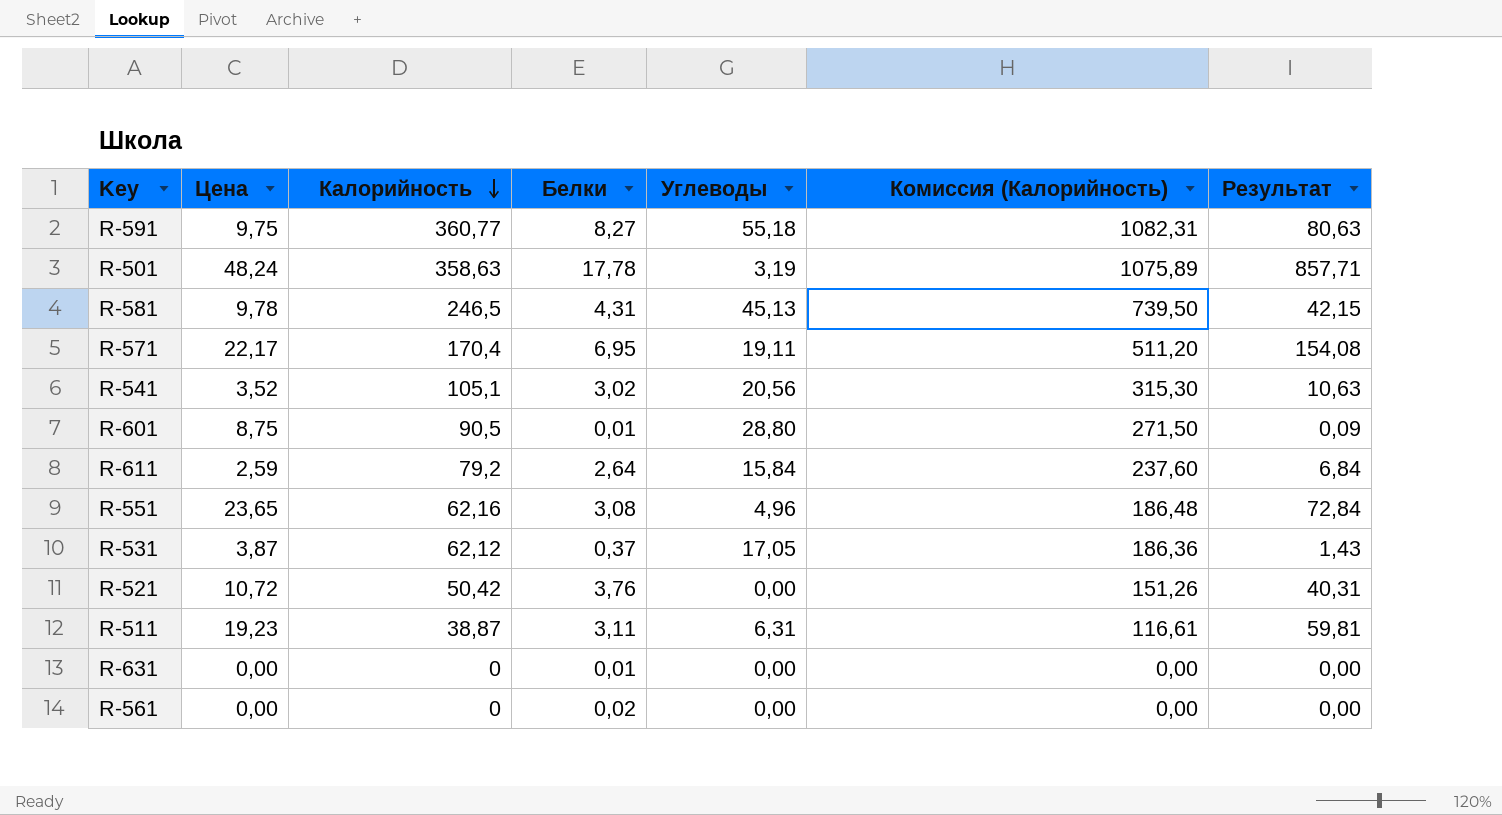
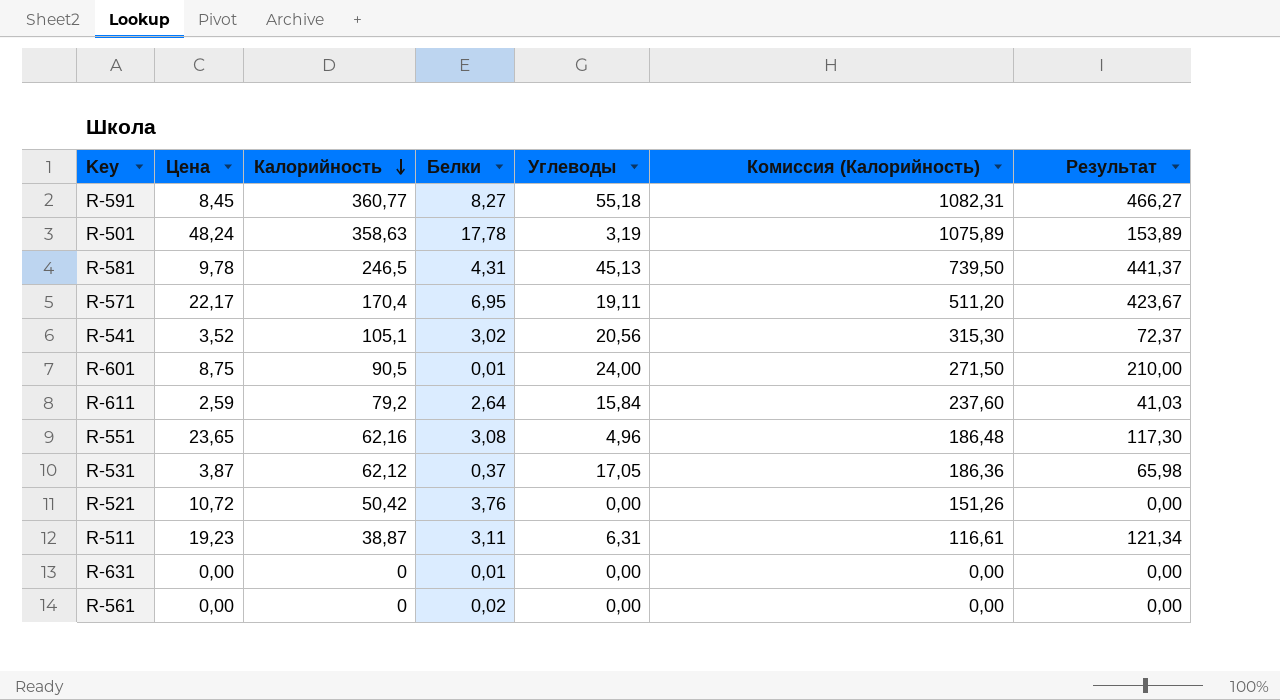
column Результат | formula: [Цена] * [Белки] -> [Цена] * [Углеводы]
R-591 | Цена: 9,75 -> 8,45
R-601 | Углеводы: 28,80 -> 24,00

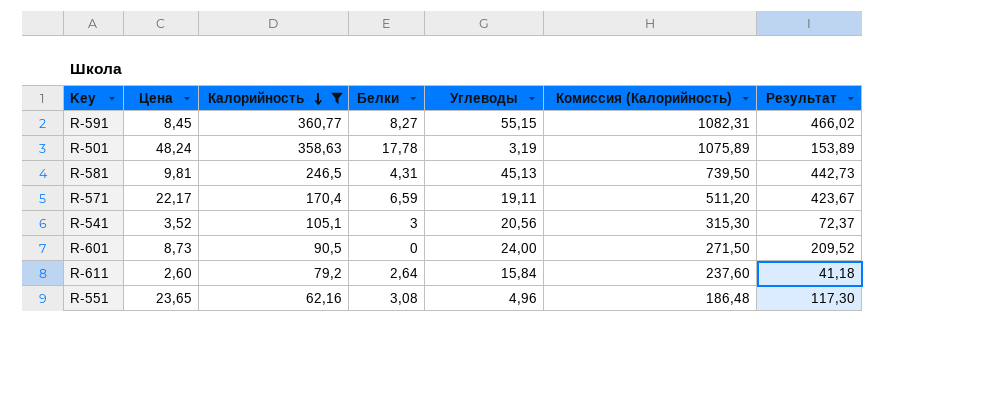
filter: none -> Калорийность >= 62,16
R-591 | Углеводы: 55,18 -> 55,15
R-591 | Результат: 466,27 -> 466,02
R-581 | Цена: 9,78 -> 9,81
R-581 | Результат: 441,37 -> 442,73
R-571 | Белки: 6,95 -> 6,59
R-541 | Белки: 3,02 -> 3
R-601 | Цена: 8,75 -> 8,73
R-601 | Белки: 0,01 -> 0
R-601 | Результат: 210,00 -> 209,52
R-611 | Цена: 2,59 -> 2,60
R-611 | Результат: 41,03 -> 41,18

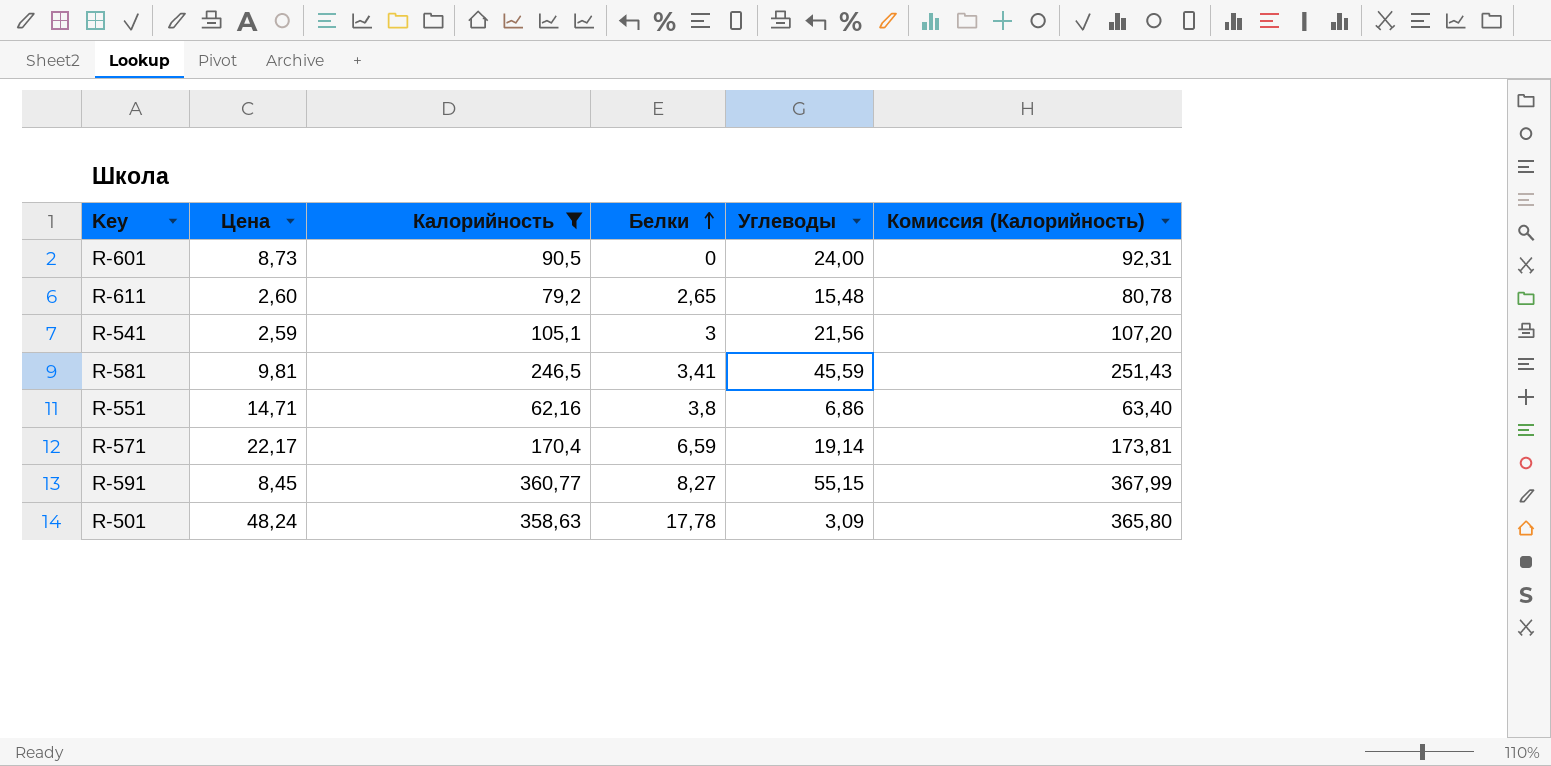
row order: Калорийность descending -> Белки ascending
column Результат | formula: [Цена] * [Углеводы] -> none
column Комиссия (Калорийность) | formula: [Калорийность] * 3 -> [Калорийность] * 1,02
R-611 | Белки: 2,64 -> 2,65
R-611 | Углеводы: 15,84 -> 15,48
R-541 | Цена: 3,52 -> 2,59
R-541 | Углеводы: 20,56 -> 21,56
R-581 | Белки: 4,31 -> 3,41
R-581 | Углеводы: 45,13 -> 45,59
R-551 | Цена: 23,65 -> 14,71
R-551 | Белки: 3,08 -> 3,8
R-551 | Углеводы: 4,96 -> 6,86
R-571 | Углеводы: 19,11 -> 19,14
R-501 | Углеводы: 3,19 -> 3,09

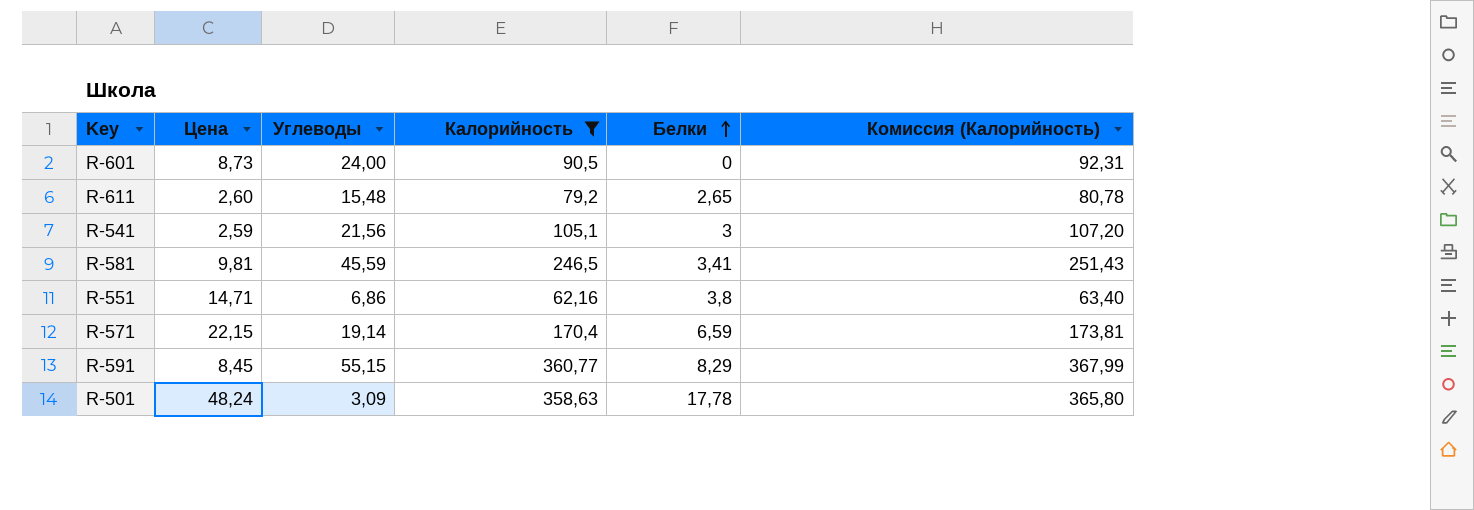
column Углеводы | position: 5 -> 3
R-571 | Цена: 22,17 -> 22,15
R-591 | Белки: 8,27 -> 8,29

